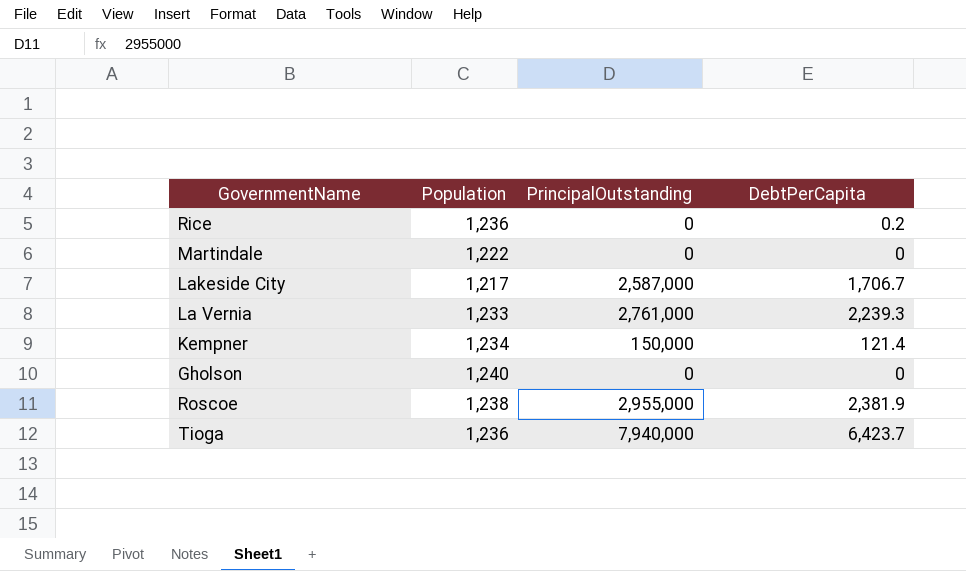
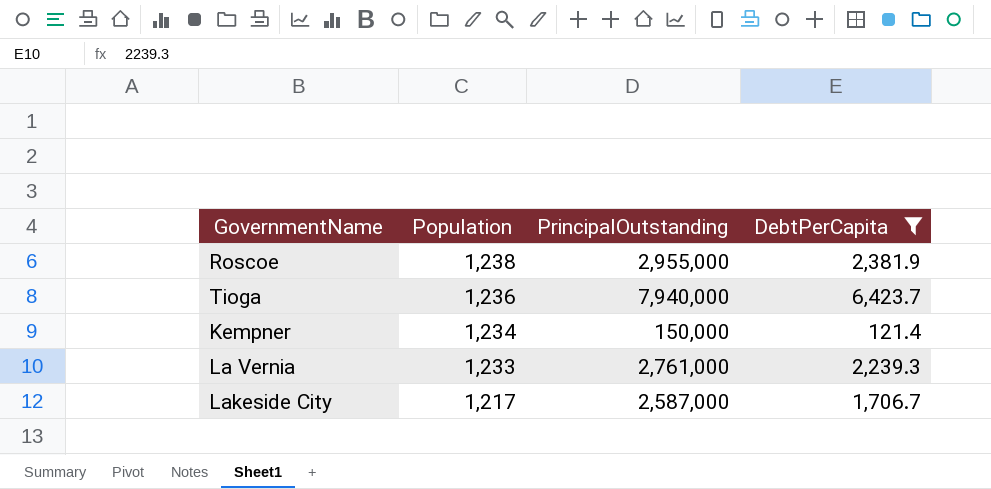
filter: none -> DebtPerCapita >= 121.4
row order: none -> Population descending

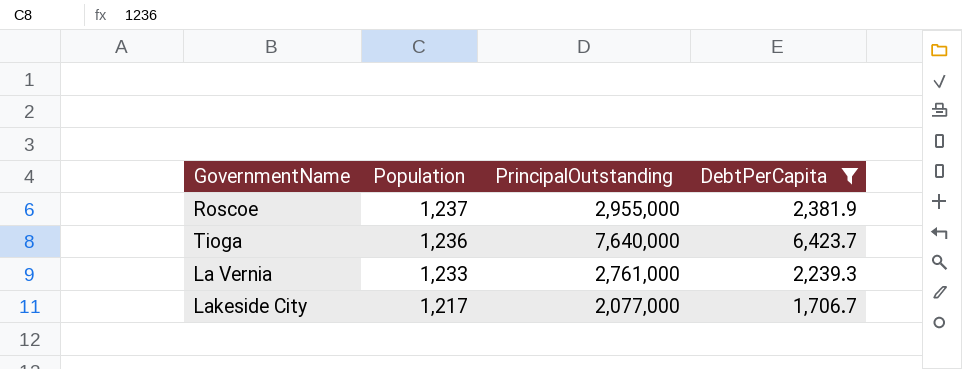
row Kempner: 1,234 | 150,000 | 121.4 -> none
Roscoe | Population: 1,238 -> 1,237
Tioga | PrincipalOutstanding: 7,940,000 -> 7,640,000
Lakeside City | PrincipalOutstanding: 2,587,000 -> 2,077,000

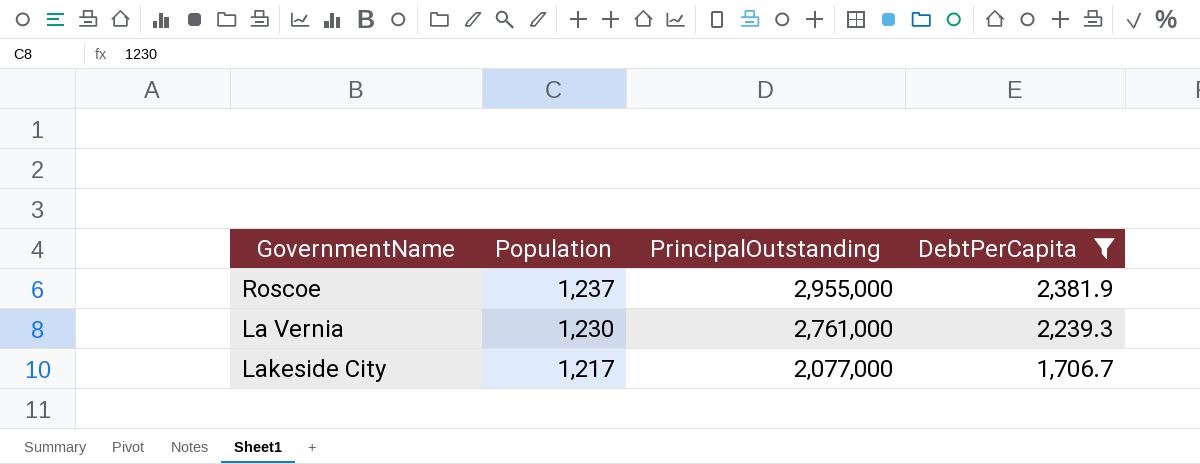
row Tioga: 1,236 | 7,640,000 | 6,423.7 -> none
La Vernia | Population: 1,233 -> 1,230

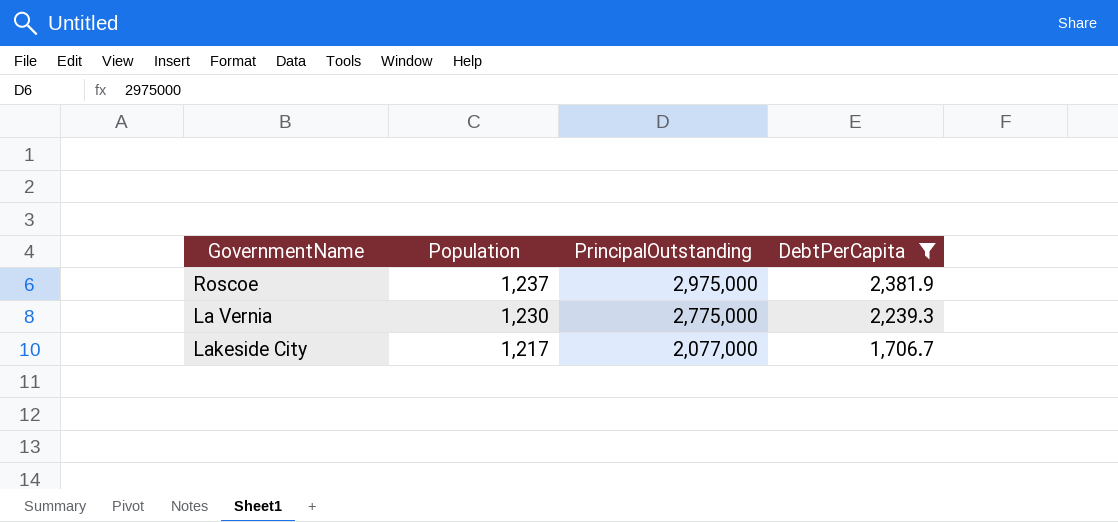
Roscoe | PrincipalOutstanding: 2,955,000 -> 2,975,000
La Vernia | PrincipalOutstanding: 2,761,000 -> 2,775,000

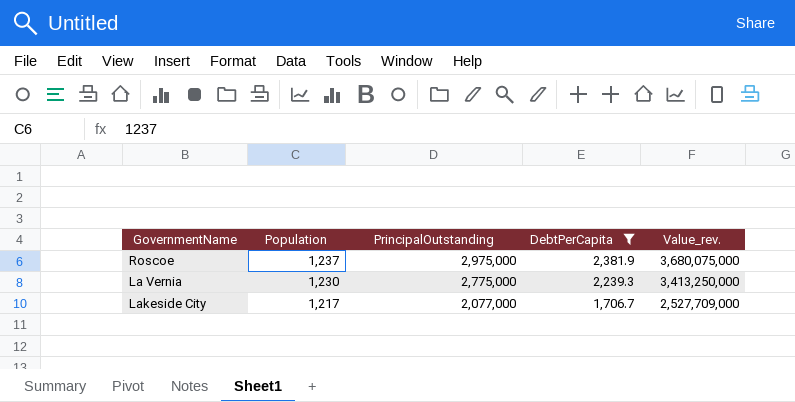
column Value_rev. | formula: none -> [Population] * [PrincipalOutstanding]

